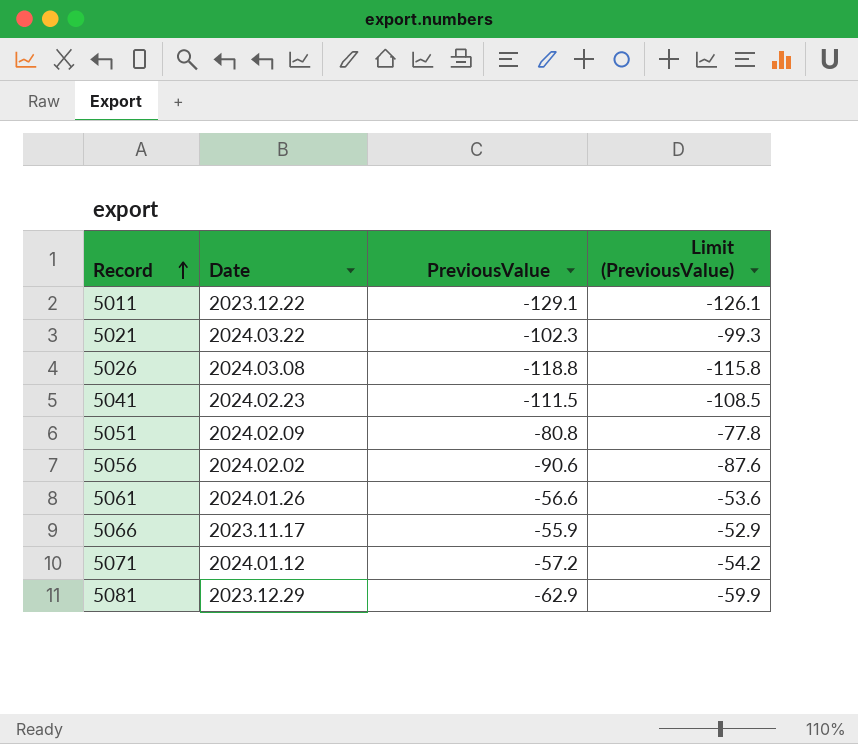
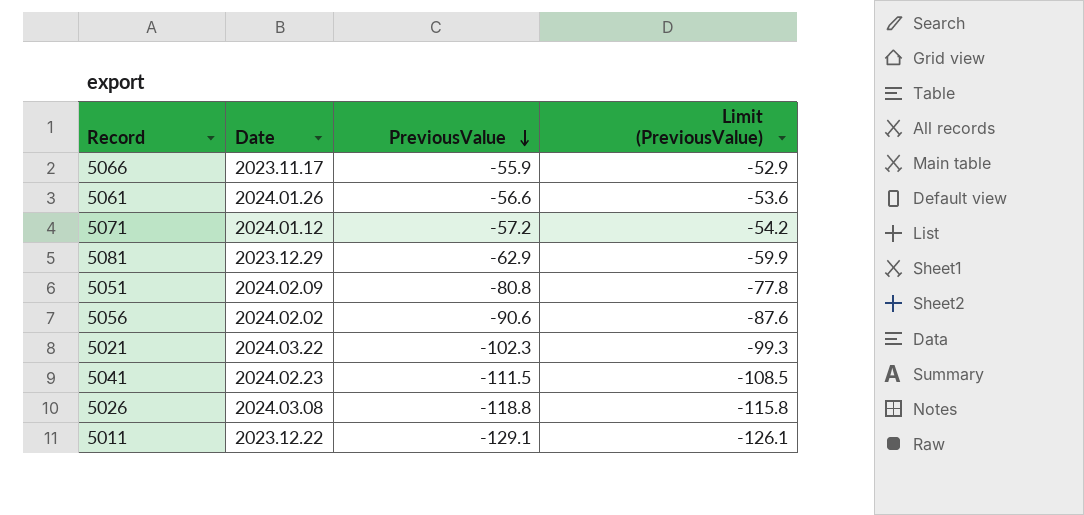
row order: Record ascending -> PreviousValue descending

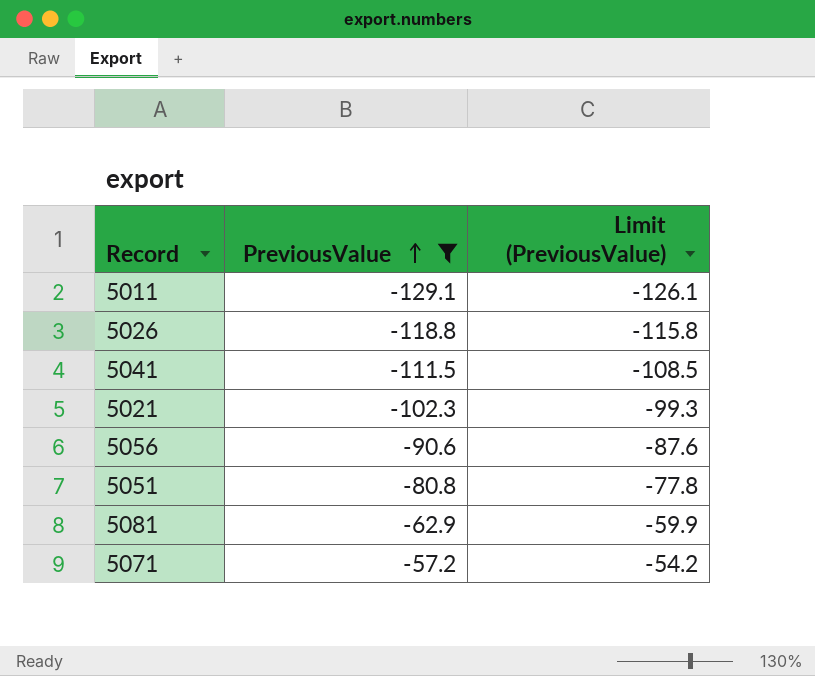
filter: none -> PreviousValue <= -57.2
row order: PreviousValue descending -> PreviousValue ascending
column Date | position: 2 -> none

